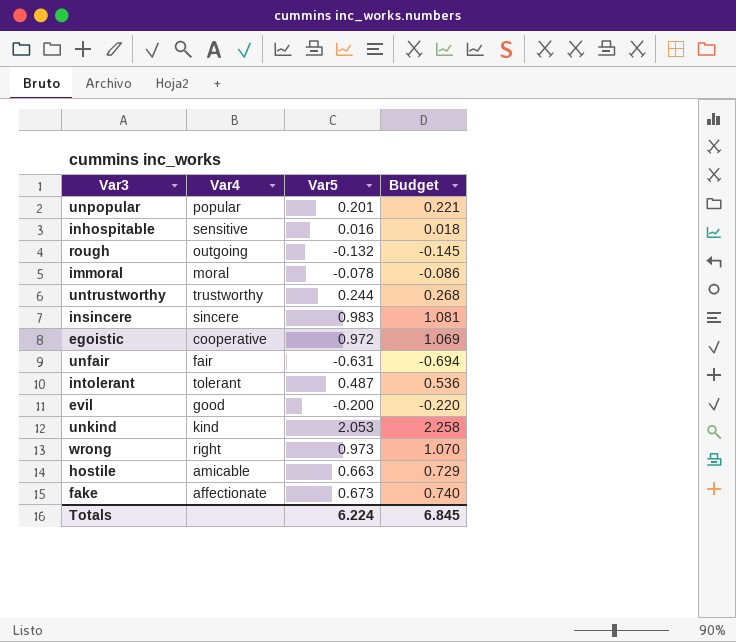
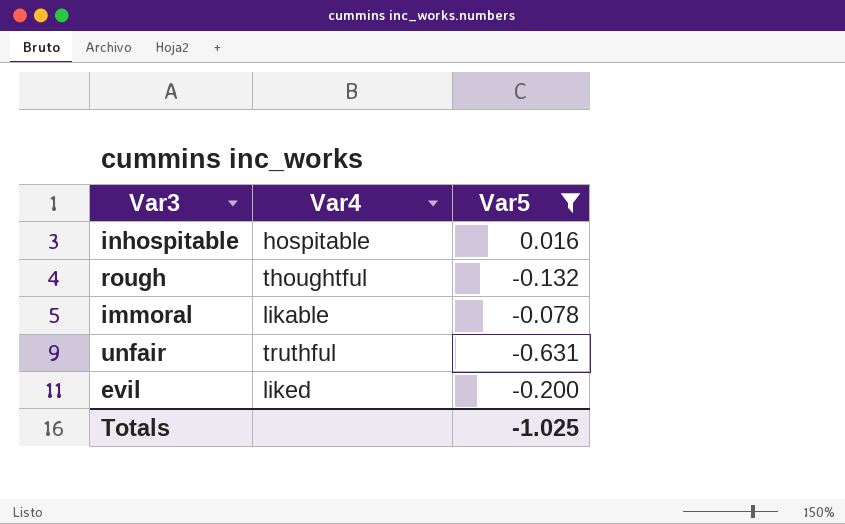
filter: none -> Var5 <= 0.016
column Budget | formula: [Var5] * 1.1 -> none
inhospitable | Var4: sensitive -> hospitable
rough | Var4: outgoing -> thoughtful
immoral | Var4: moral -> likable
unfair | Var4: fair -> truthful
evil | Var4: good -> liked
Totals | Var5: 6.224 -> -1.025

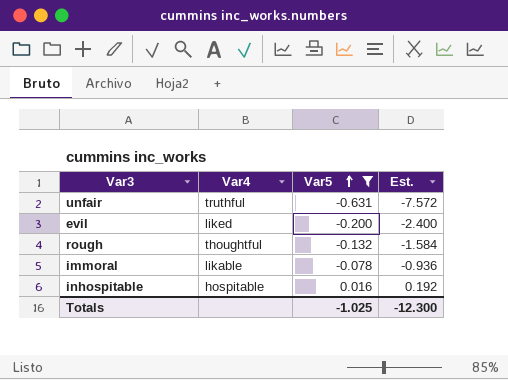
row order: none -> Var5 ascending
column Est. | formula: none -> [Var5] * 12

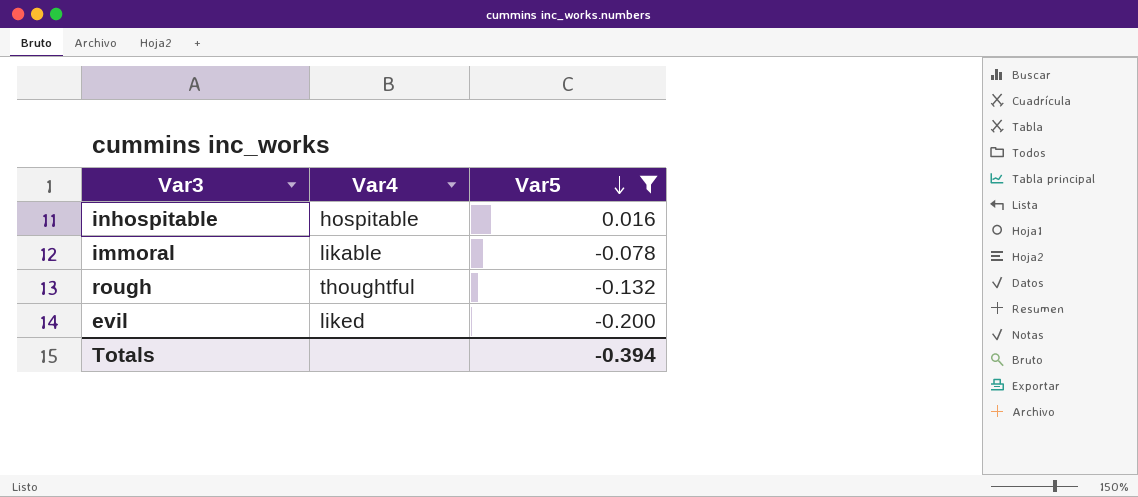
row order: Var5 ascending -> Var5 descending
column Est. | formula: [Var5] * 12 -> none
row unfair: truthful | -0.631 | -7.572 -> none
Totals | Var5: -1.025 -> -0.394

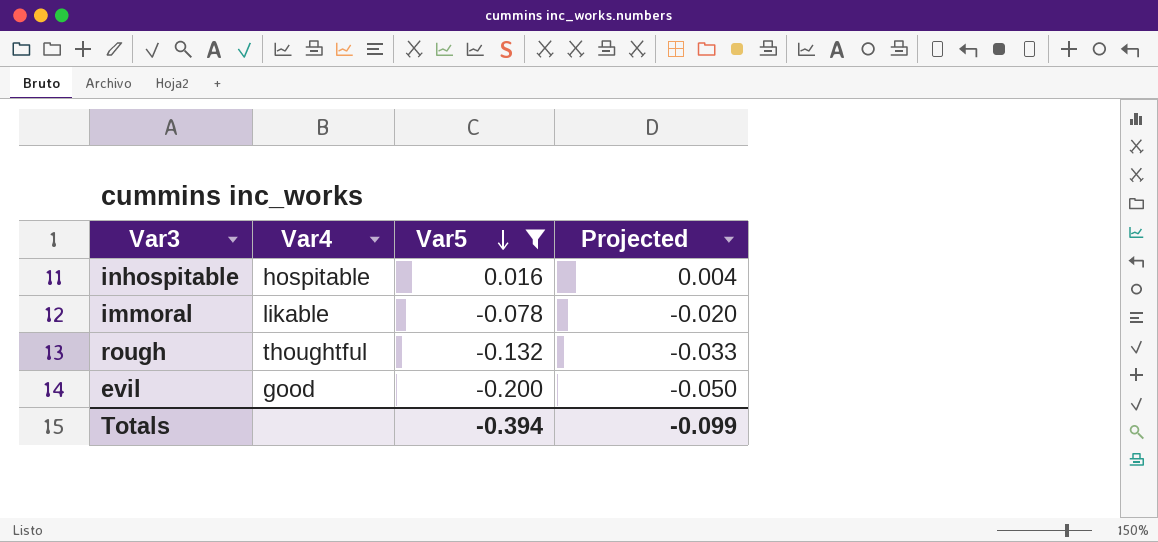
column Projected | formula: none -> [Var5] * 0.25
evil | Var4: liked -> good

